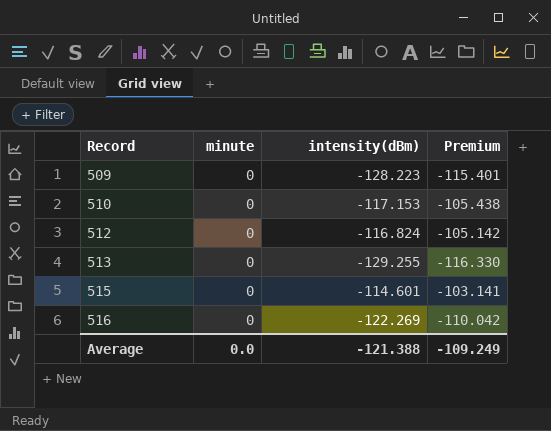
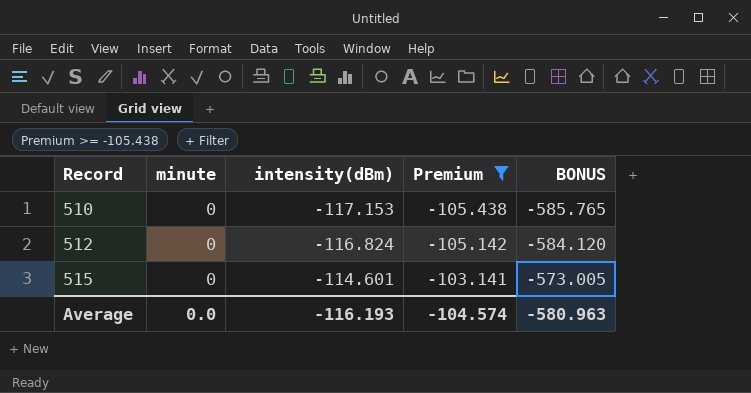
filter: none -> Premium >= -105.438
column BONUS | formula: none -> [intensity(dBm)] * 5
Average | intensity(dBm): -121.388 -> -116.193
Average | Premium: -109.249 -> -104.574

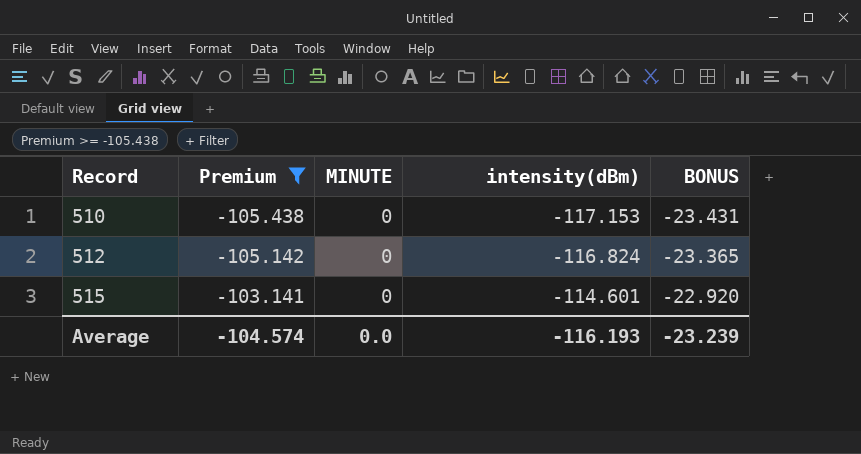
column Premium | position: 4 -> 2
column name: minute -> MINUTE
column BONUS | formula: [intensity(dBm)] * 5 -> [intensity(dBm)] * 0.2
Average | BONUS: -580.963 -> -23.239

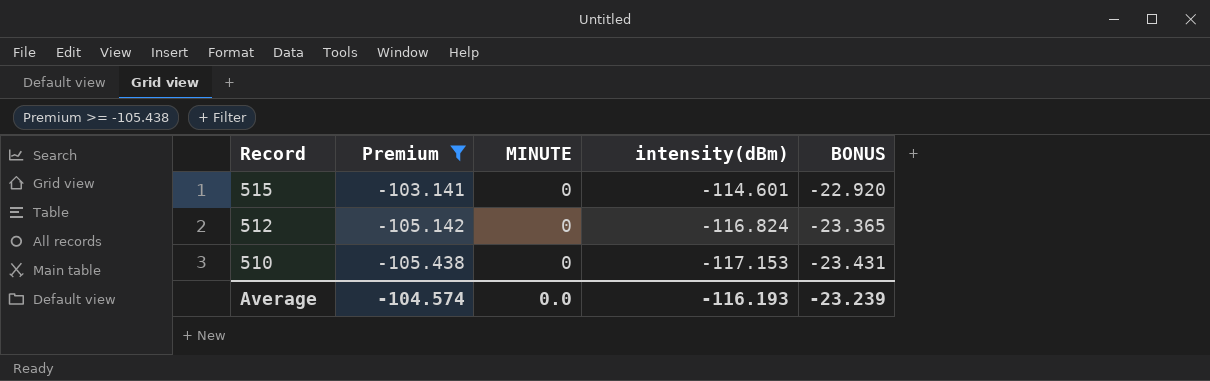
row order: Record ascending -> Record descending

